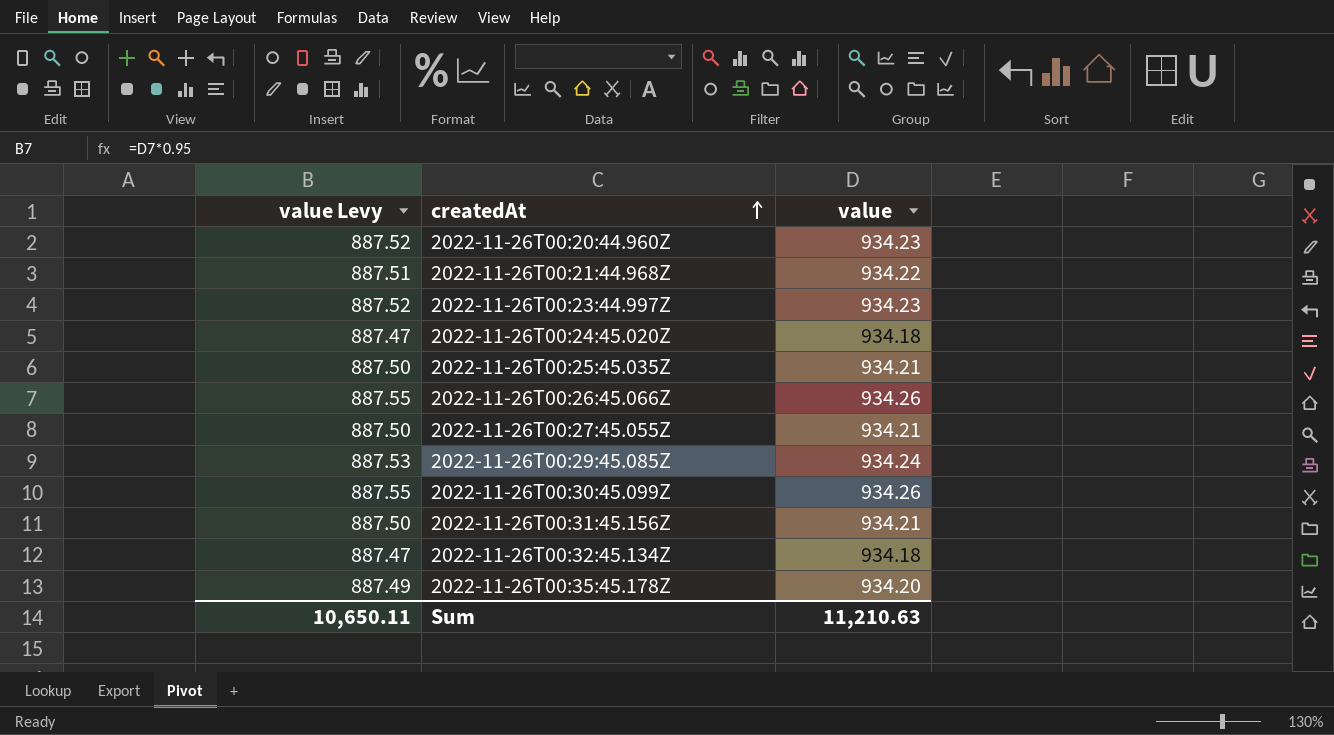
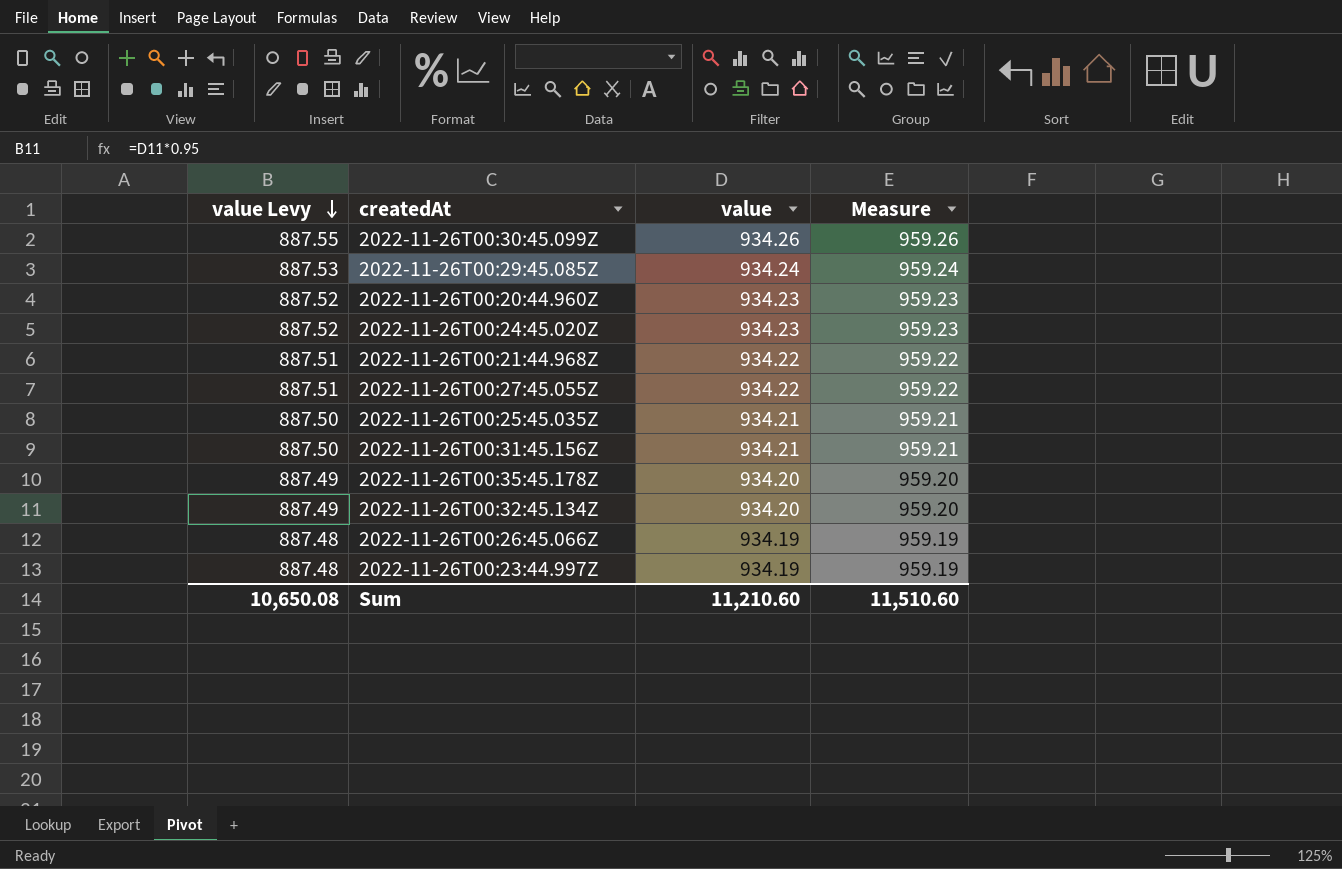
row order: createdAt ascending -> value Levy descending
column Measure | formula: none -> [value] + 25
2022-11-26T00:24:45.020Z | value Levy: 887.47 -> 887.52
2022-11-26T00:24:45.020Z | value: 934.18 -> 934.23
2022-11-26T00:27:45.055Z | value Levy: 887.50 -> 887.51
2022-11-26T00:27:45.055Z | value: 934.21 -> 934.22
2022-11-26T00:32:45.134Z | value Levy: 887.47 -> 887.49
2022-11-26T00:32:45.134Z | value: 934.18 -> 934.20
2022-11-26T00:26:45.066Z | value Levy: 887.55 -> 887.48
2022-11-26T00:26:45.066Z | value: 934.26 -> 934.19
2022-11-26T00:23:44.997Z | value Levy: 887.52 -> 887.48
2022-11-26T00:23:44.997Z | value: 934.23 -> 934.19
Sum | value Levy: 10,650.11 -> 10,650.08
Sum | value: 11,210.63 -> 11,210.60

